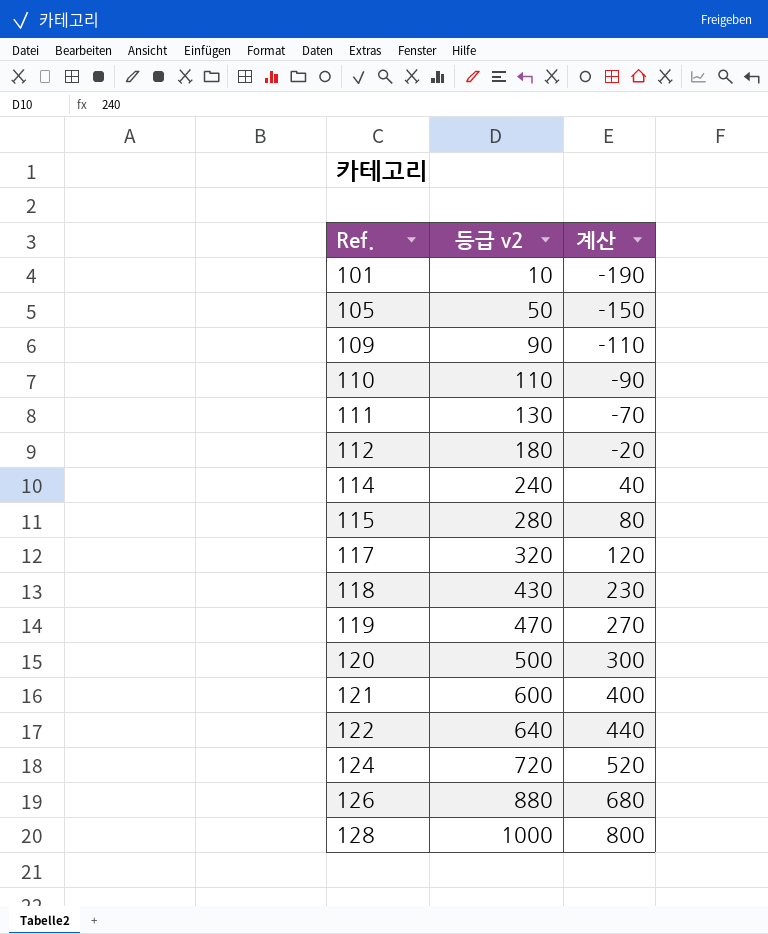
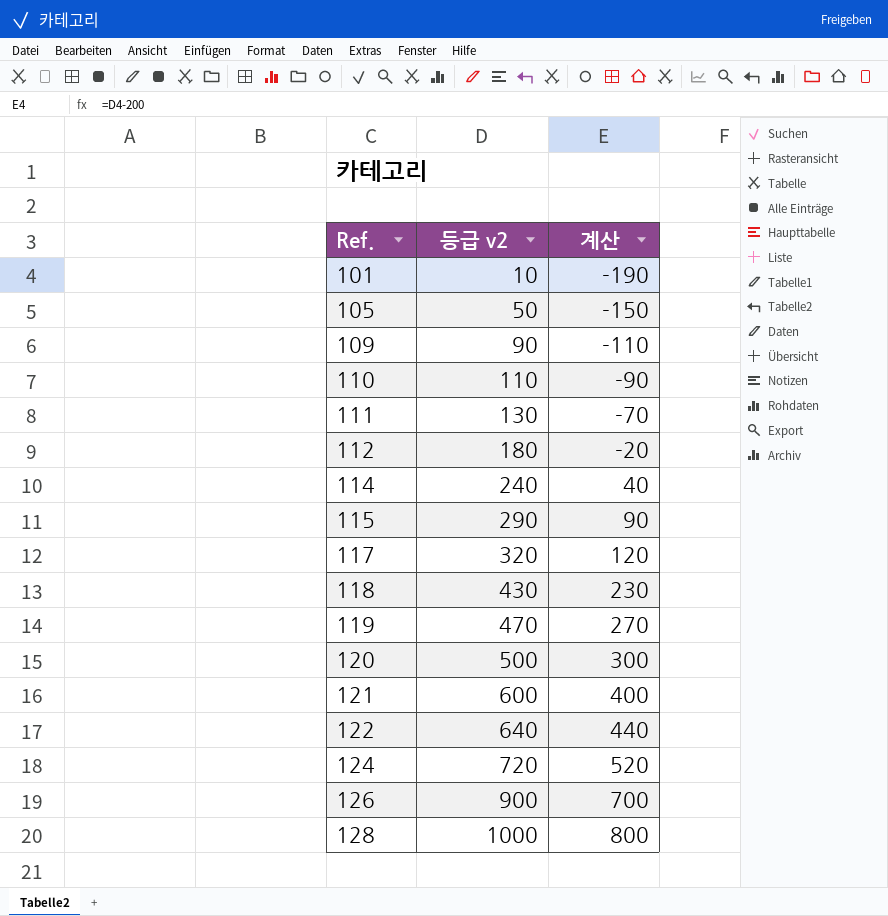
115 | 등급 v2: 280 -> 290
115 | 계산: 80 -> 90
126 | 등급 v2: 880 -> 900
126 | 계산: 680 -> 700

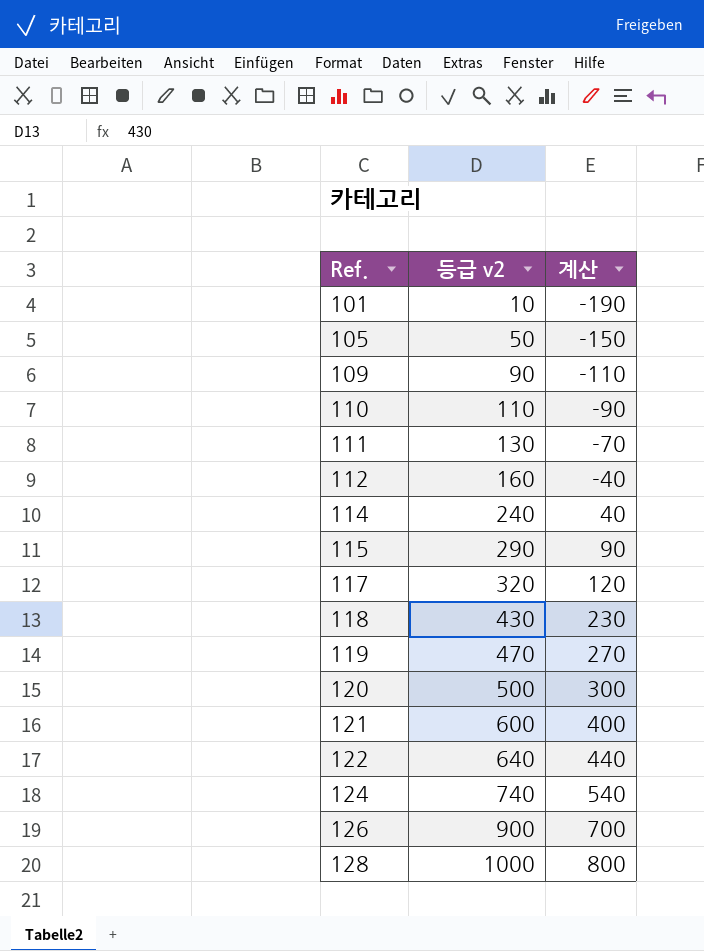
112 | 등급 v2: 180 -> 160
112 | 계산: -20 -> -40
124 | 등급 v2: 720 -> 740
124 | 계산: 520 -> 540

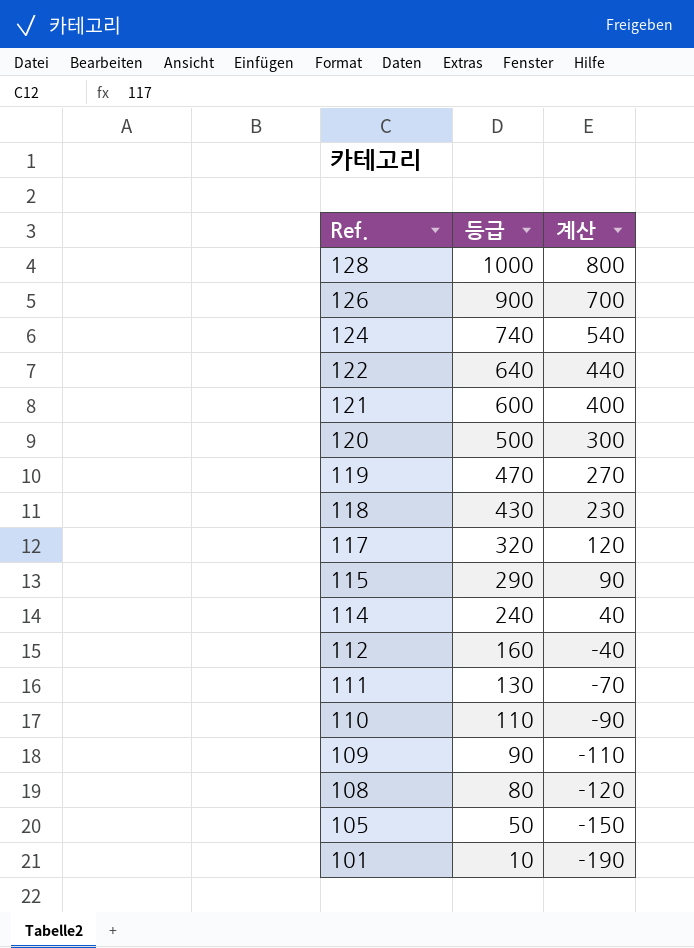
row order: Ref. ascending -> Ref. descending
column name: 등급 v2 -> 등급
row 108: none -> 80 | -120

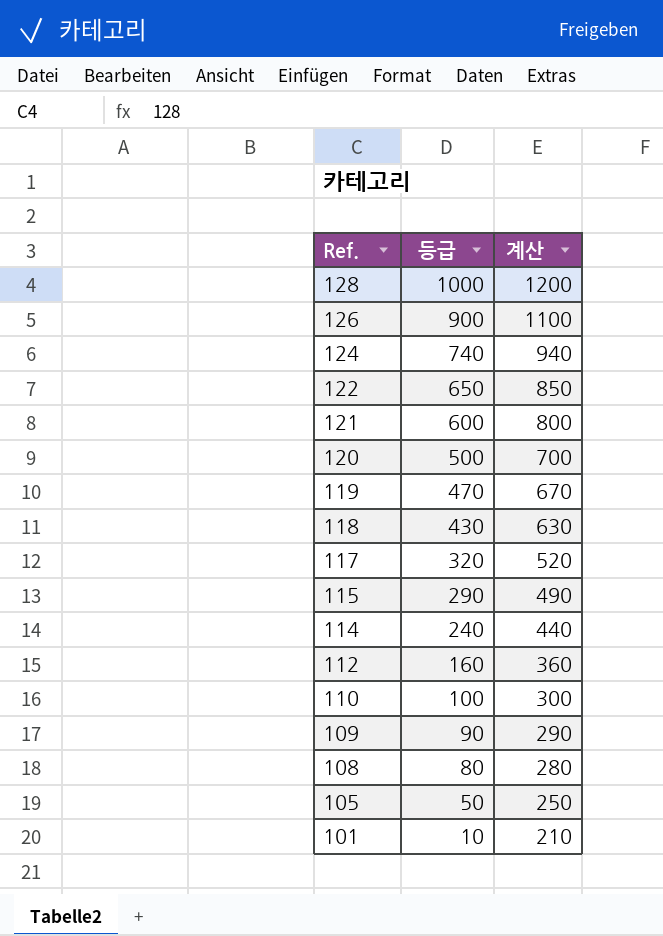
column 계산 | formula: [등급] - 200 -> [등급] + 200
row 111: 130 | -70 -> none
122 | 등급: 640 -> 650
110 | 등급: 110 -> 100

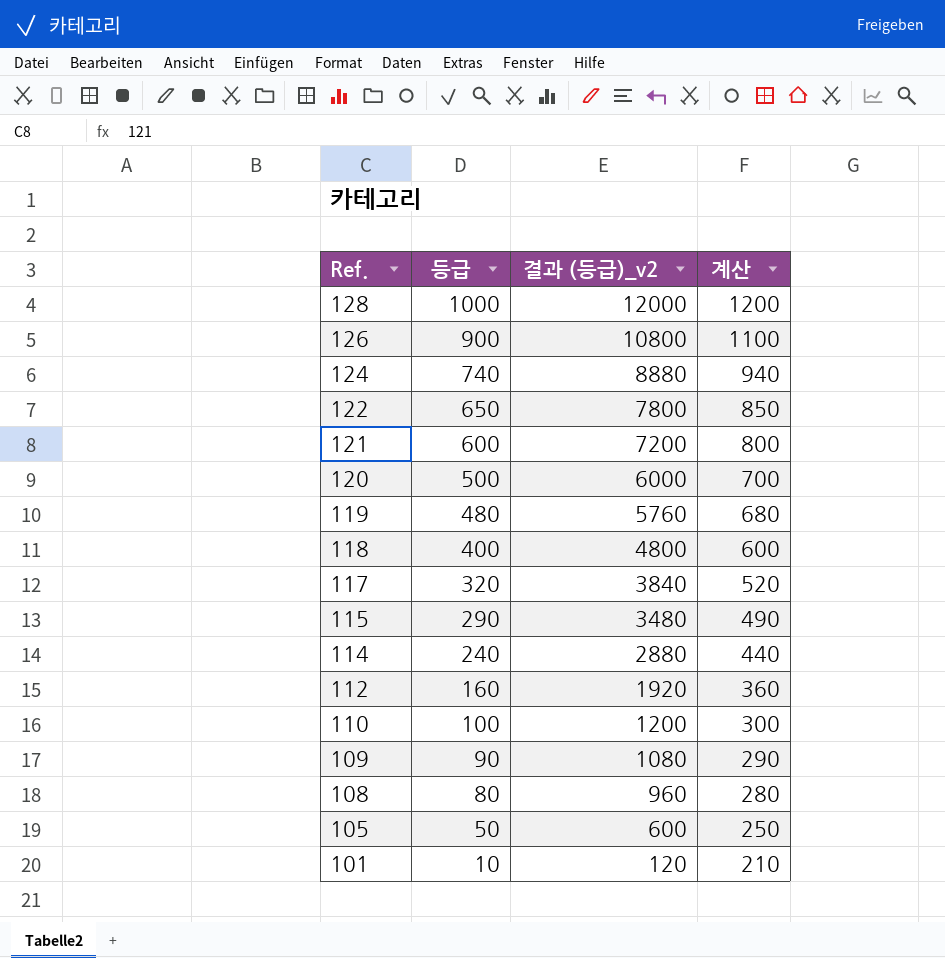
column 결과 (등급)_v2 | formula: none -> [등급] * 12
119 | 등급: 470 -> 480
119 | 계산: 670 -> 680
118 | 등급: 430 -> 400
118 | 계산: 630 -> 600

